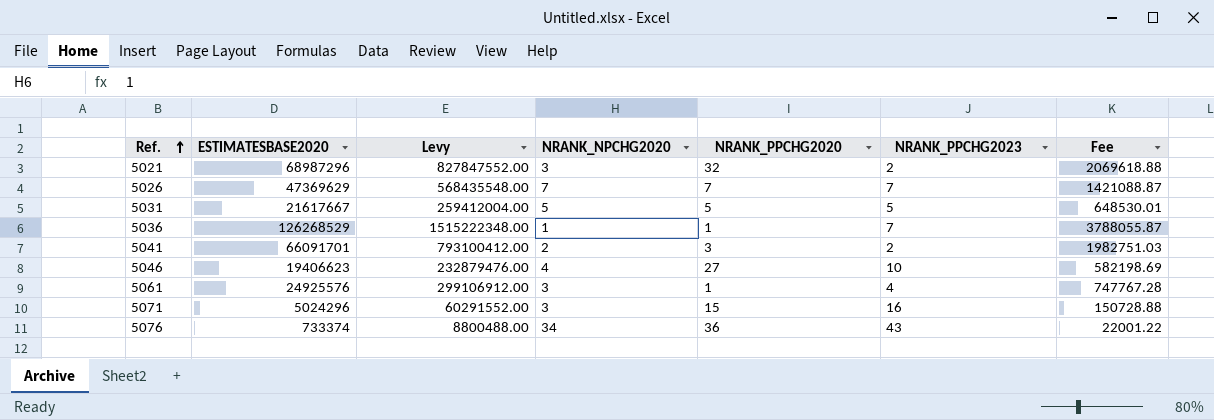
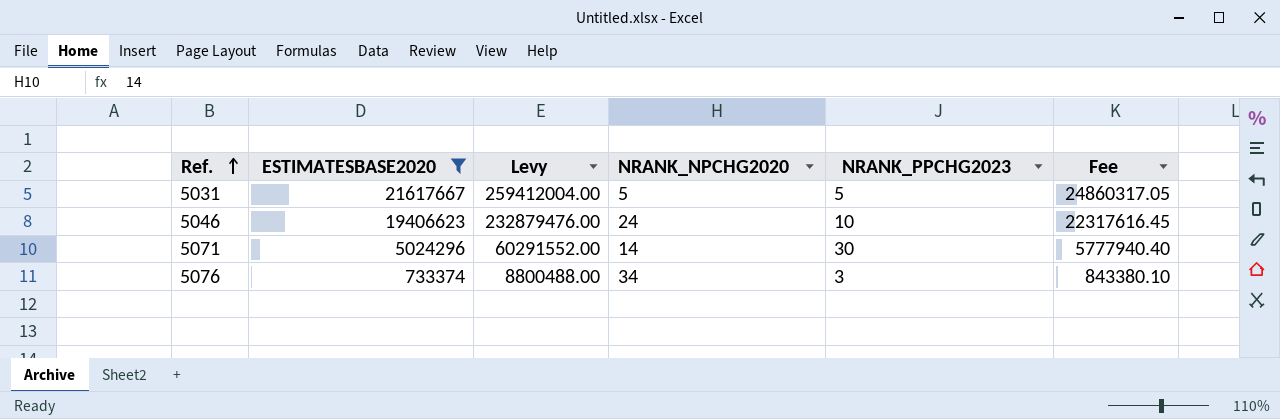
filter: none -> ESTIMATESBASE2020 <= 21617667
column NRANK_PPCHG2020 | position: 5 -> none
column Fee | formula: [ESTIMATESBASE2020] * 0.03 -> [ESTIMATESBASE2020] * 1.15
5046 | NRANK_NPCHG2020: 4 -> 24
5071 | NRANK_NPCHG2020: 3 -> 14
5071 | NRANK_PPCHG2023: 16 -> 30
5076 | NRANK_PPCHG2023: 43 -> 3

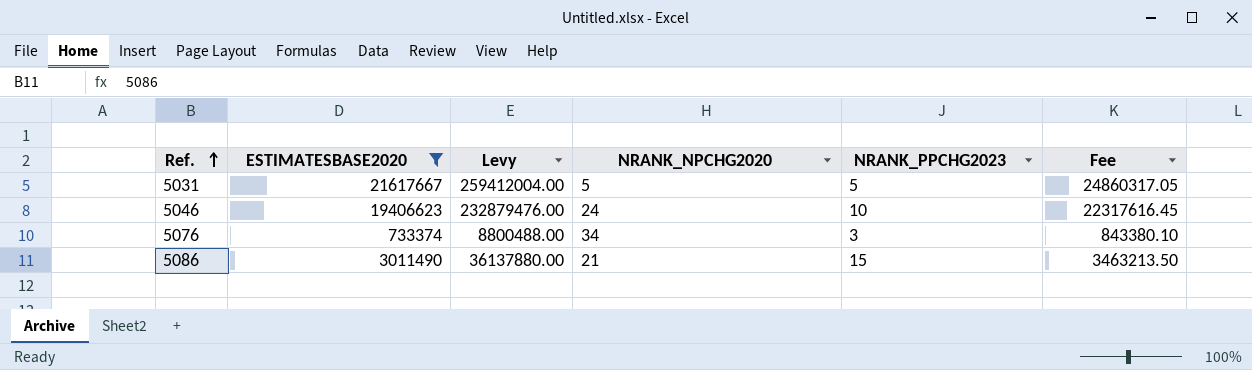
row 5071: 5024296 | 60291552.00 | 14 | 30 | 5777940.40 -> none
row 5086: none -> 3011490 | 36137880.00 | 21 | 15 | 3463213.50

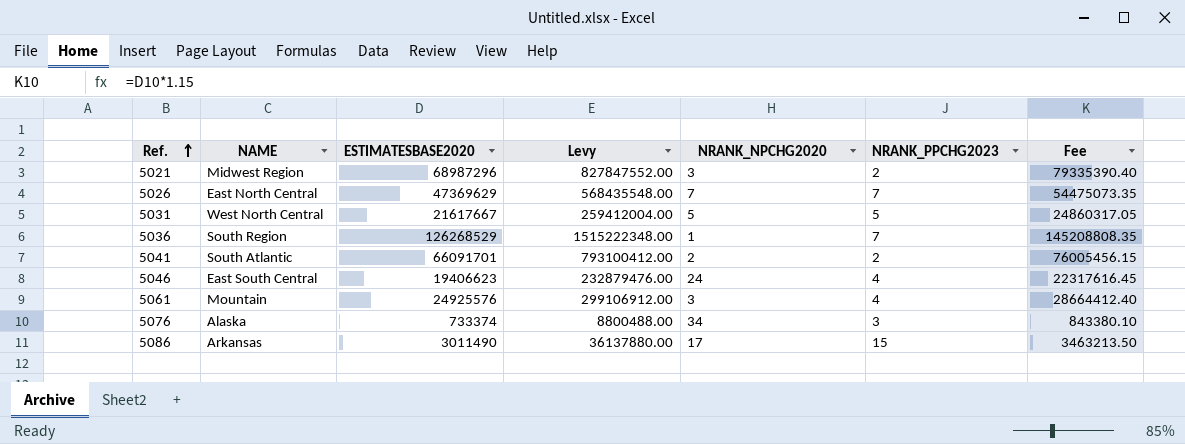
filter: ESTIMATESBASE2020 <= 21617667 -> none
column NAME | position: none -> 2
5046 | NRANK_PPCHG2023: 10 -> 4
5086 | NRANK_NPCHG2020: 21 -> 17

